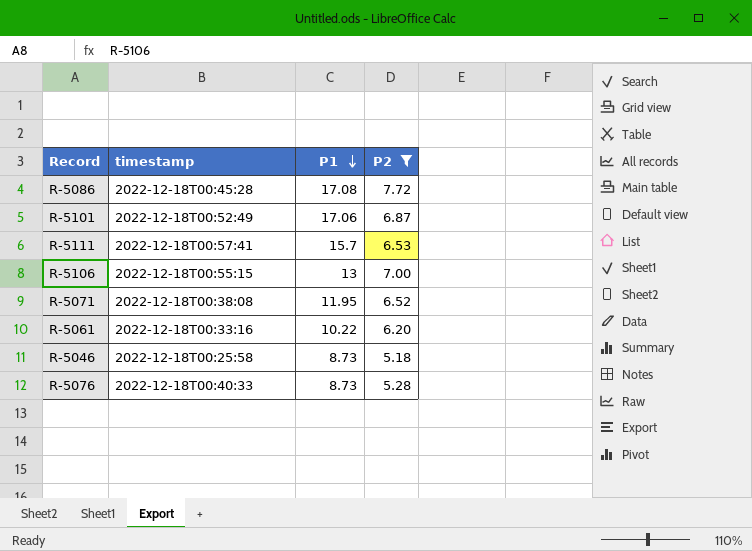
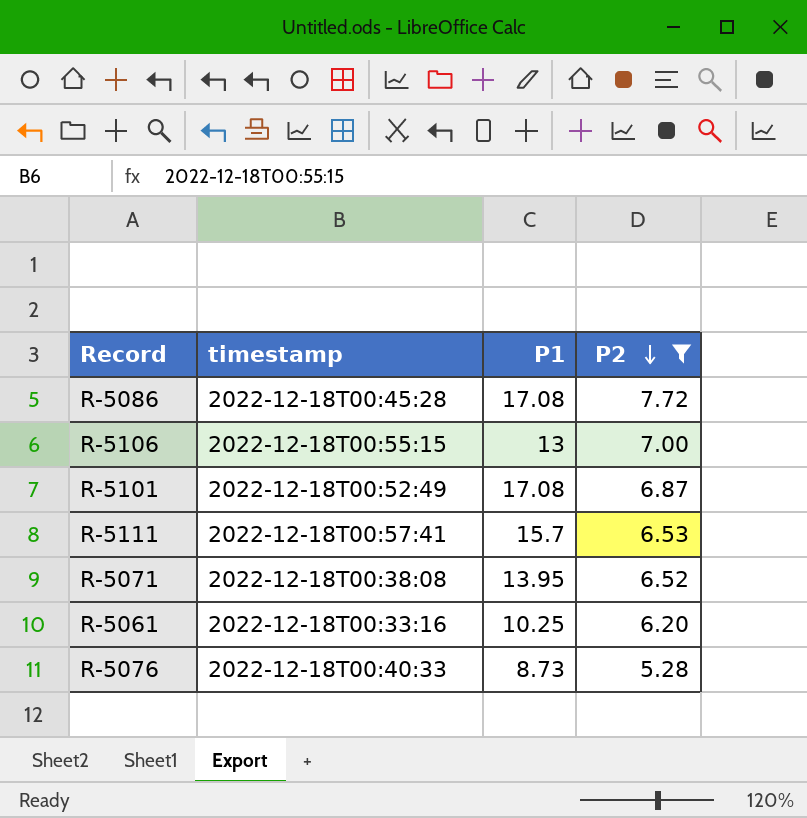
row order: P1 descending -> P2 descending
row R-5046: 2022-12-18T00:25:58 | 8.73 | 5.18 -> none
R-5101 | P1: 17.06 -> 17.08
R-5071 | P1: 11.95 -> 13.95
R-5061 | P1: 10.22 -> 10.25

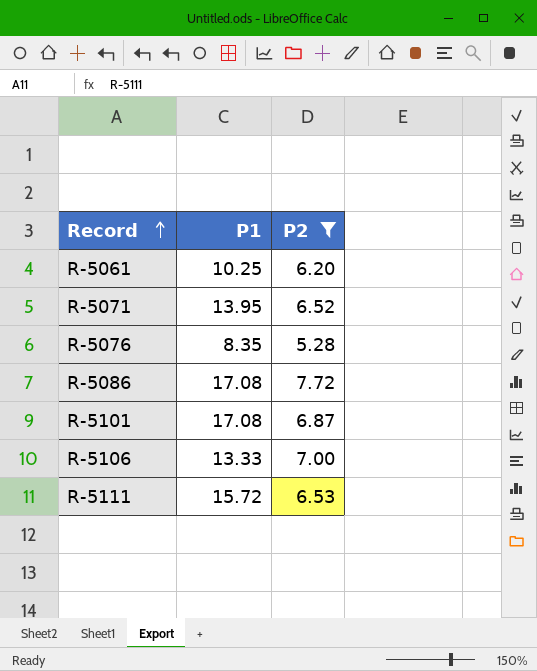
row order: P2 descending -> Record ascending
column timestamp | position: 2 -> none
R-5076 | P1: 8.73 -> 8.35
R-5106 | P1: 13 -> 13.33
R-5111 | P1: 15.7 -> 15.72

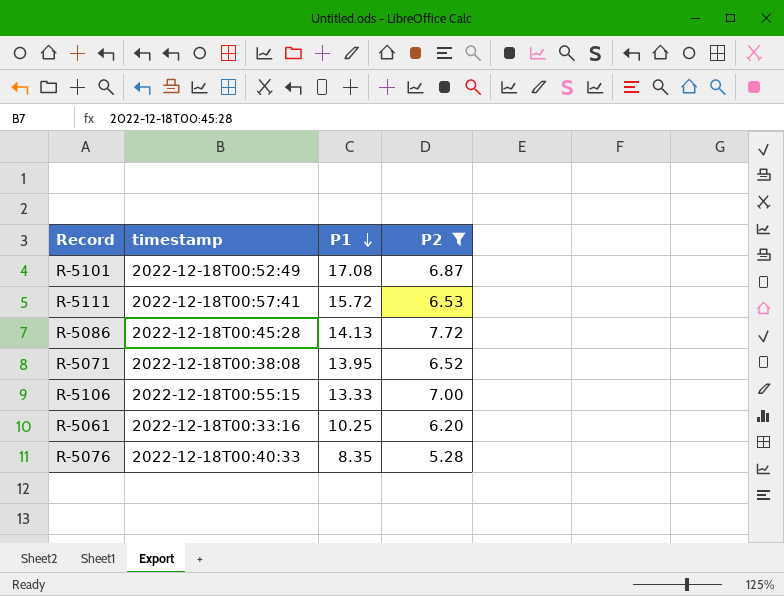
row order: Record ascending -> P1 descending
column timestamp | position: none -> 2
R-5086 | P1: 17.08 -> 14.13

